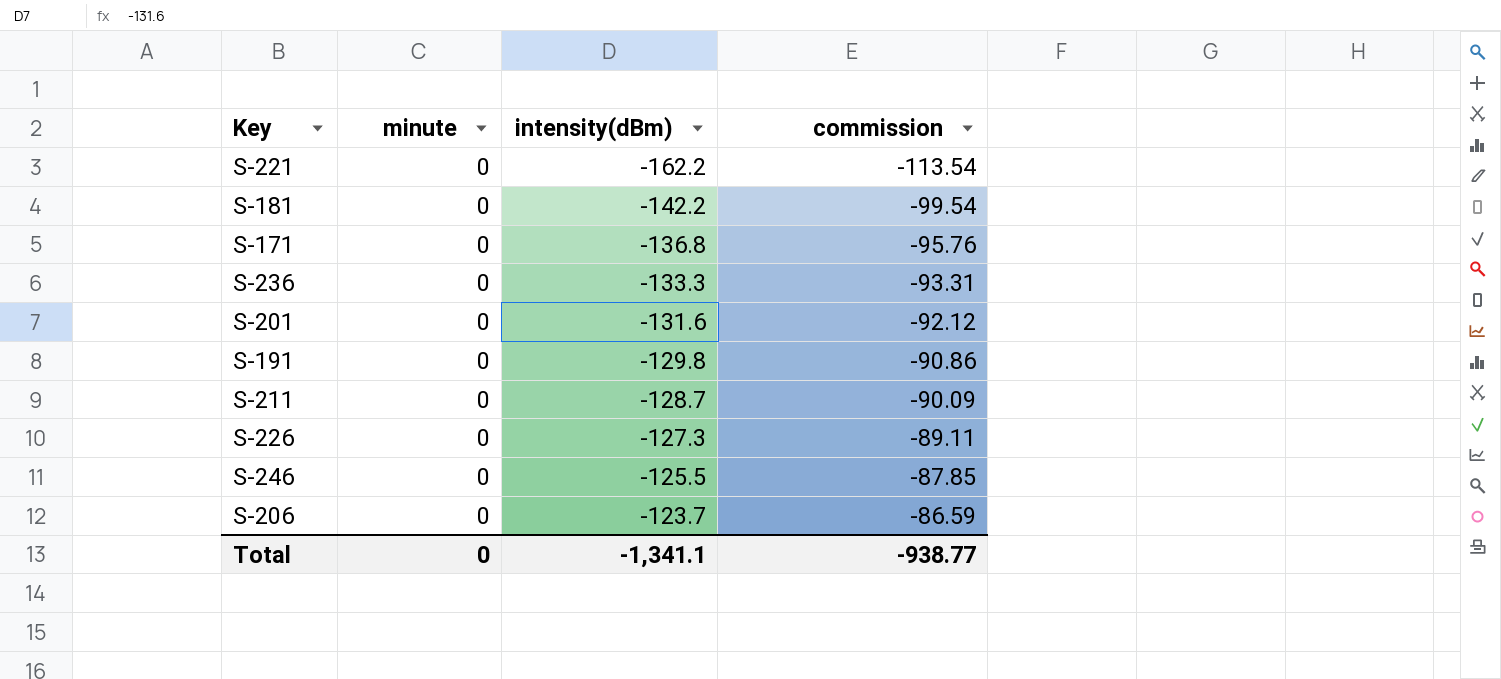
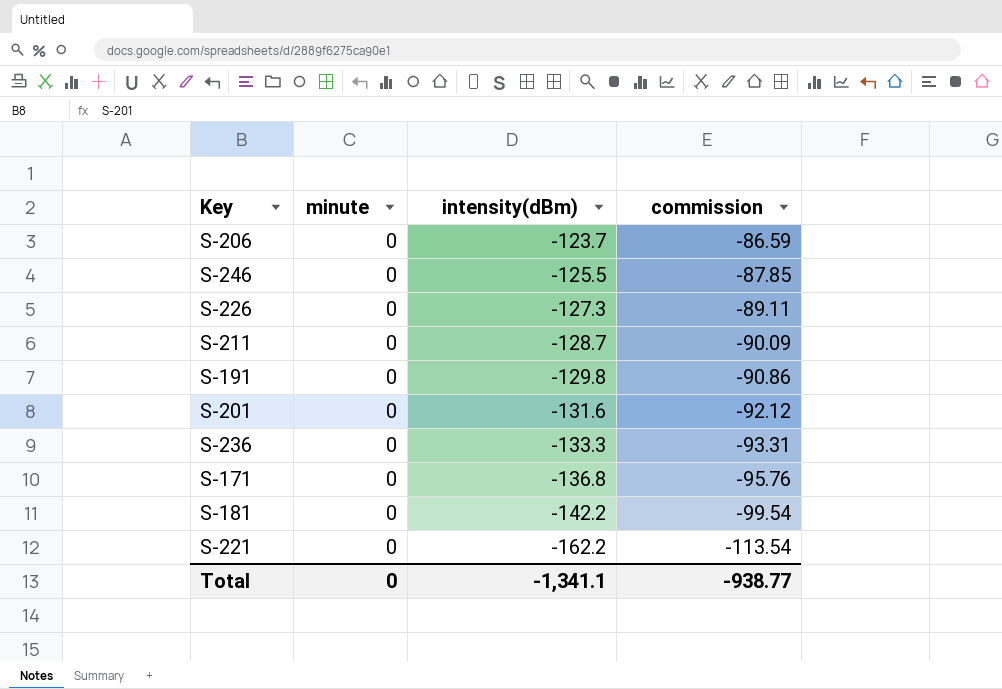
row order: intensity(dBm) ascending -> intensity(dBm) descending

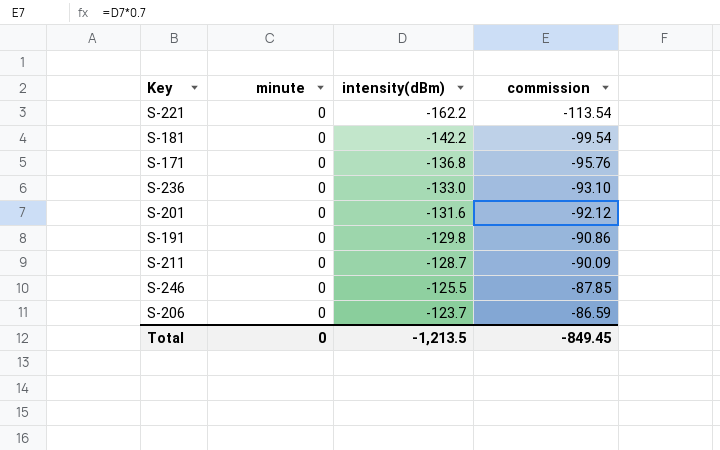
row order: intensity(dBm) descending -> intensity(dBm) ascending
row S-226: 0 | -127.3 | -89.11 -> none
S-236 | intensity(dBm): -133.3 -> -133.0
S-236 | commission: -93.31 -> -93.10
Total | intensity(dBm): -1,341.1 -> -1,213.5
Total | commission: -938.77 -> -849.45

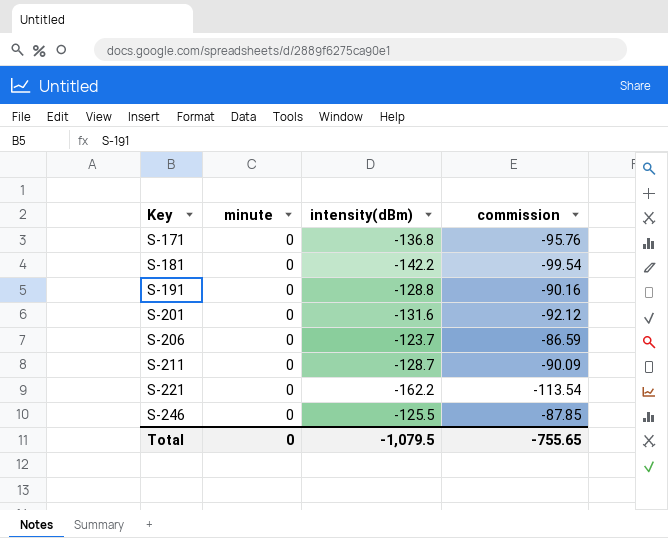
row order: intensity(dBm) ascending -> Key ascending
row S-236: 0 | -133.0 | -93.10 -> none
S-191 | intensity(dBm): -129.8 -> -128.8
S-191 | commission: -90.86 -> -90.16
Total | intensity(dBm): -1,213.5 -> -1,079.5
Total | commission: -849.45 -> -755.65

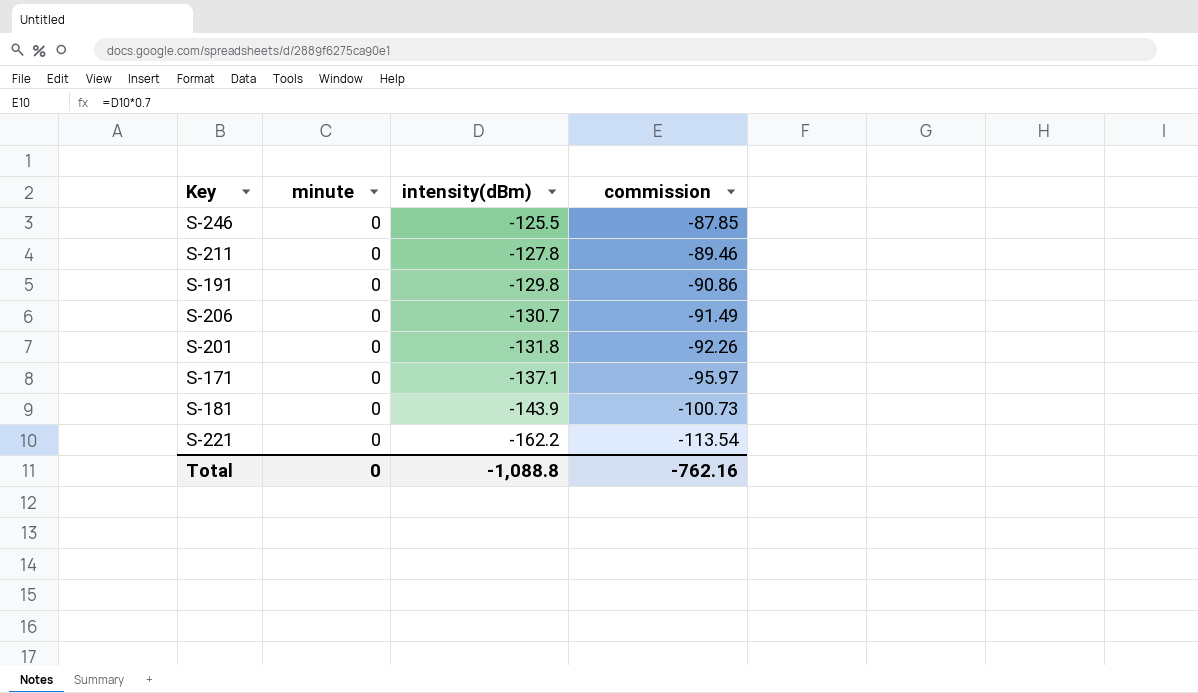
row order: Key ascending -> intensity(dBm) descending
S-211 | intensity(dBm): -128.7 -> -127.8
S-211 | commission: -90.09 -> -89.46
S-191 | intensity(dBm): -128.8 -> -129.8
S-191 | commission: -90.16 -> -90.86
S-206 | intensity(dBm): -123.7 -> -130.7
S-206 | commission: -86.59 -> -91.49
S-201 | intensity(dBm): -131.6 -> -131.8
S-201 | commission: -92.12 -> -92.26
S-171 | intensity(dBm): -136.8 -> -137.1
S-171 | commission: -95.76 -> -95.97
S-181 | intensity(dBm): -142.2 -> -143.9
S-181 | commission: -99.54 -> -100.73
Total | intensity(dBm): -1,079.5 -> -1,088.8
Total | commission: -755.65 -> -762.16

